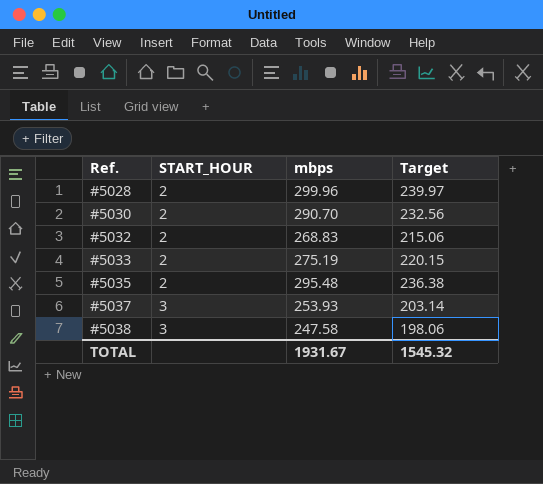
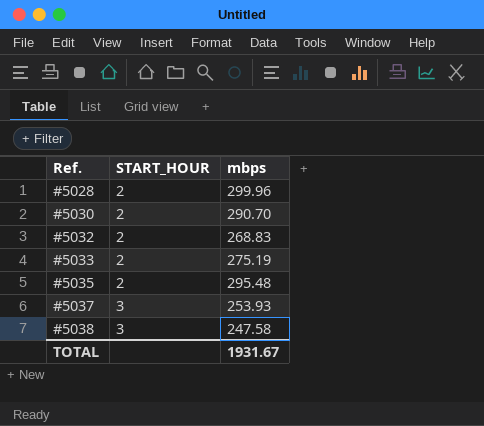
column Target | formula: [mbps] * 0.8 -> none

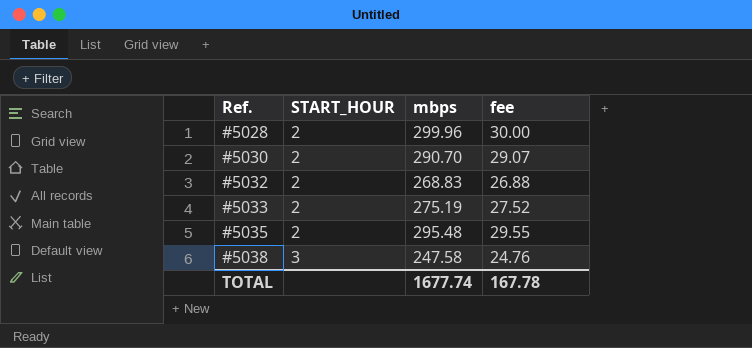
column fee | formula: none -> [mbps] * 0.1
row #5037: 3 | 253.93 -> none
TOTAL | mbps: 1931.67 -> 1677.74

